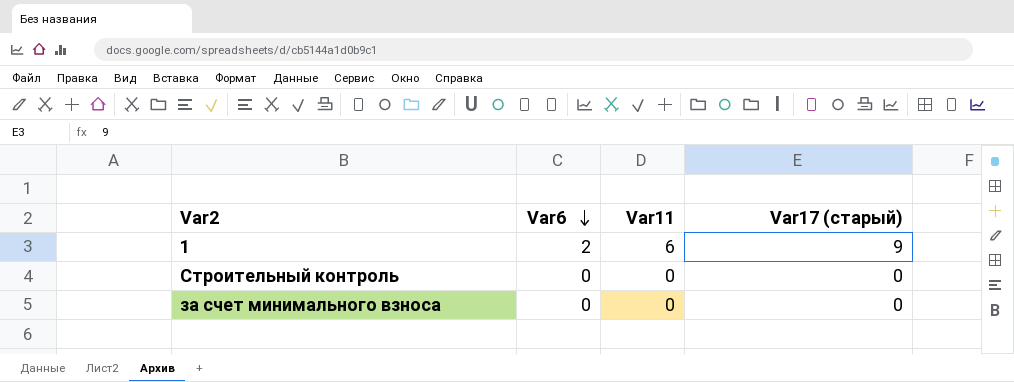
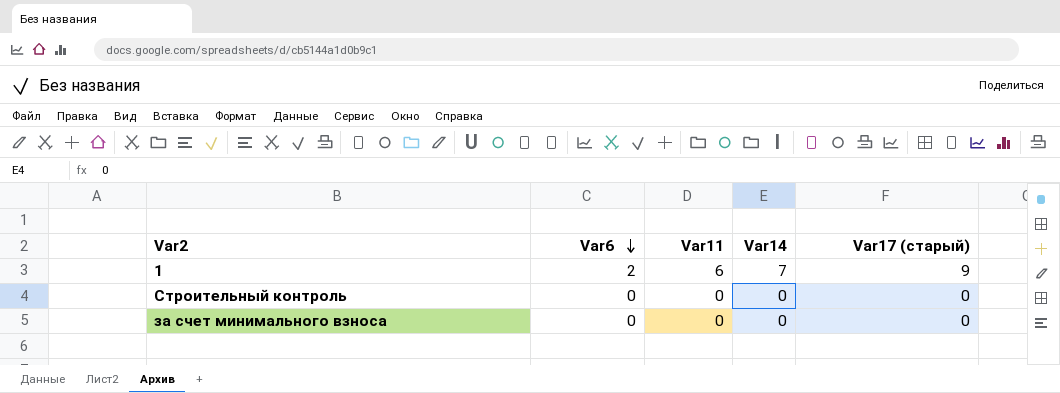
column Var14 | position: none -> 4

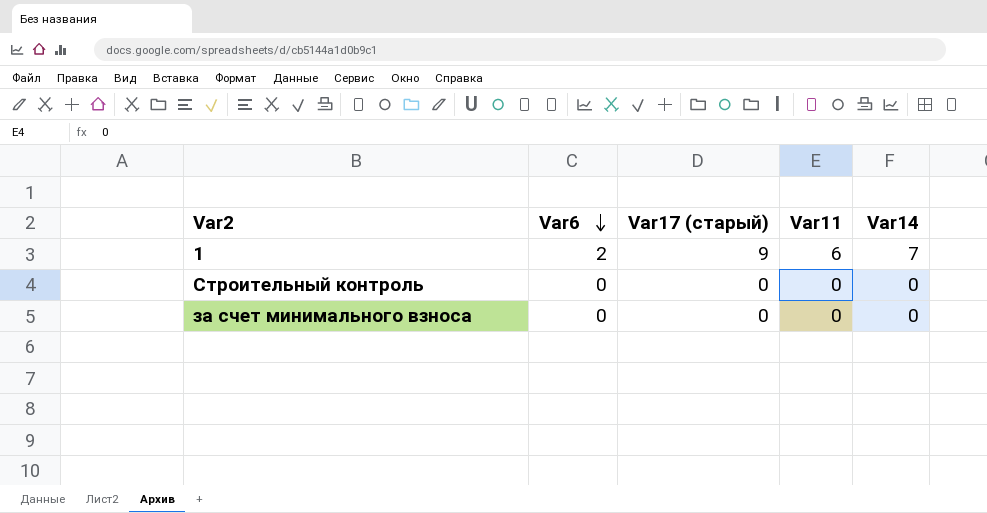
column Var17 (старый) | position: 5 -> 3

